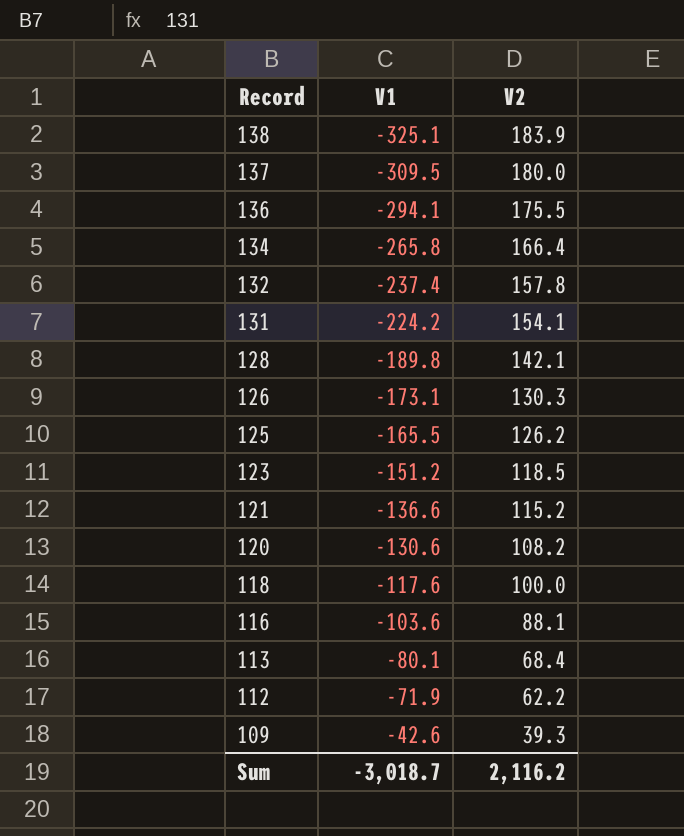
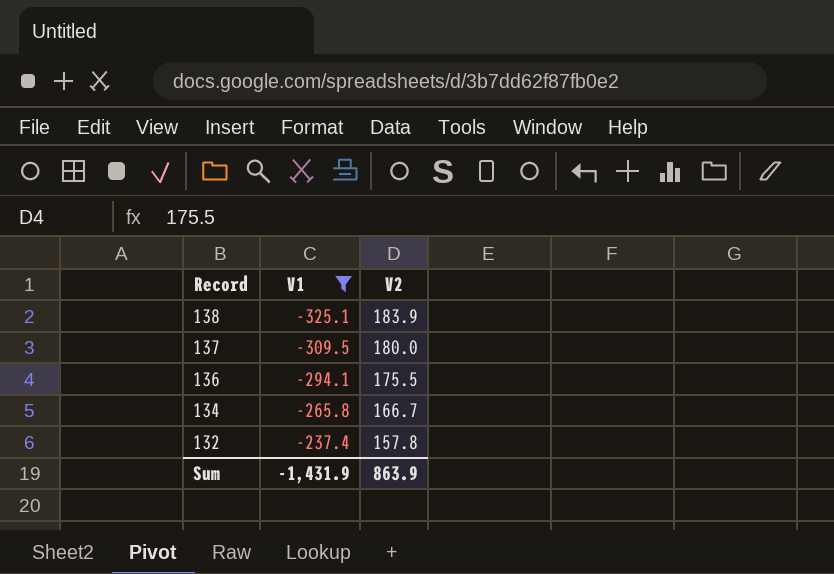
filter: none -> V1 <= -237.4
134 | V2: 166.4 -> 166.7
Sum | V1: -3,018.7 -> -1,431.9
Sum | V2: 2,116.2 -> 863.9

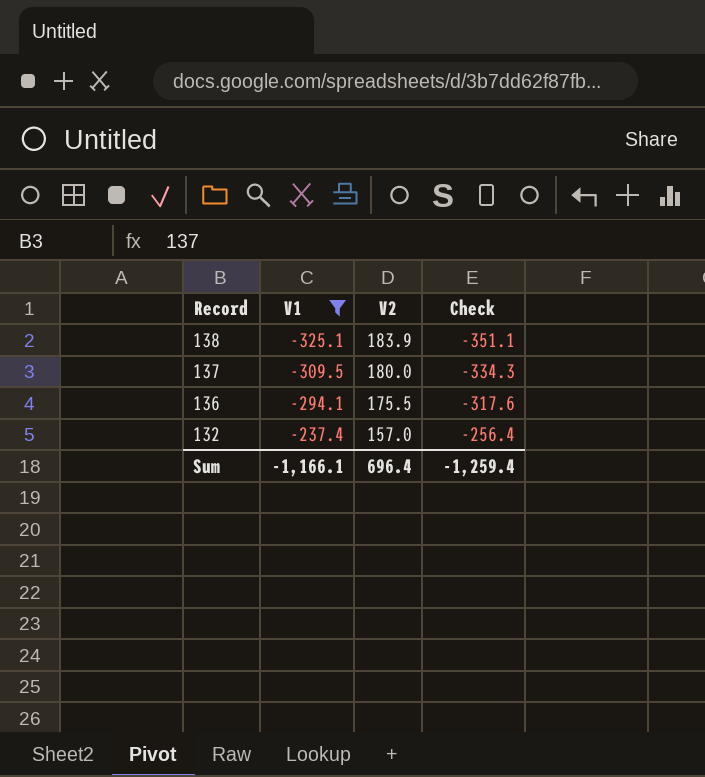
column Check | formula: none -> [V1] * 1.08
row 134: -265.8 | 166.7 -> none
132 | V2: 157.8 -> 157.0
Sum | V1: -1,431.9 -> -1,166.1
Sum | V2: 863.9 -> 696.4

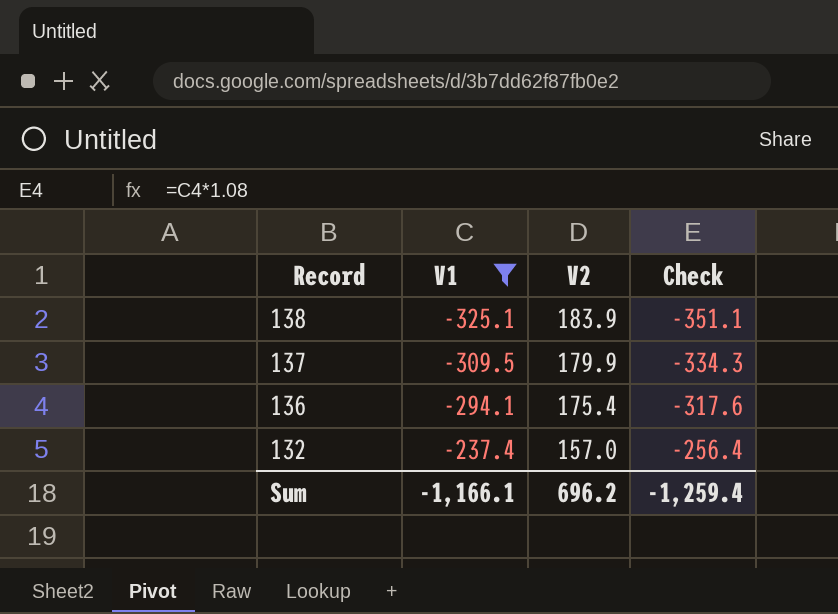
137 | V2: 180.0 -> 179.9
136 | V2: 175.5 -> 175.4
Sum | V2: 696.4 -> 696.2

